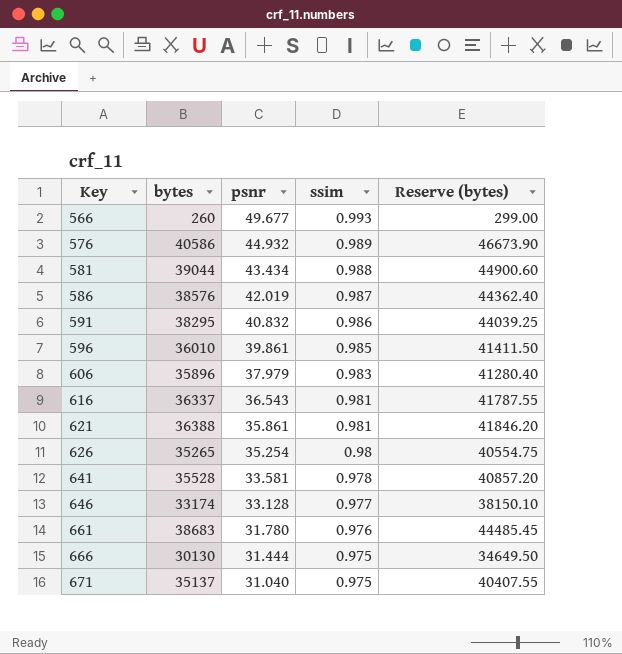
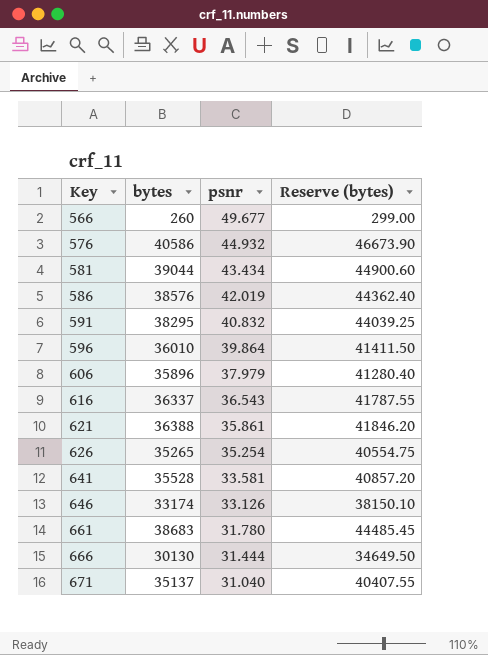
column ssim | position: 4 -> none
596 | psnr: 39.861 -> 39.864
646 | psnr: 33.128 -> 33.126

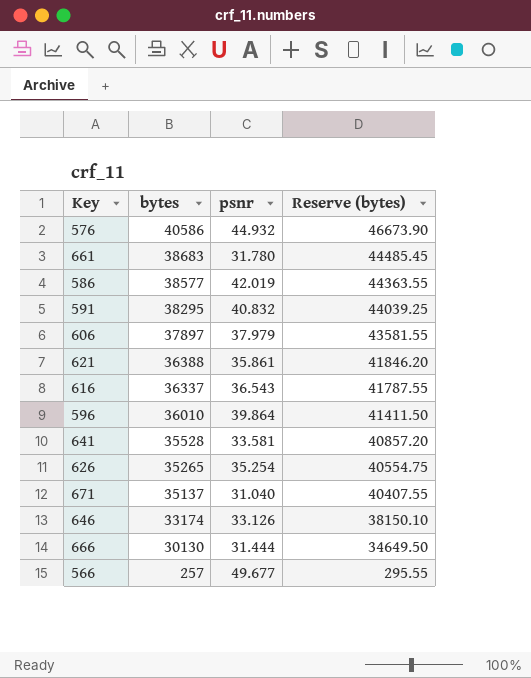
row order: Key ascending -> bytes descending
row 581: 39044 | 43.434 | 44900.60 -> none
586 | bytes: 38576 -> 38577
586 | Reserve (bytes): 44362.40 -> 44363.55
606 | bytes: 35896 -> 37897
606 | Reserve (bytes): 41280.40 -> 43581.55
566 | bytes: 260 -> 257
566 | Reserve (bytes): 299.00 -> 295.55

